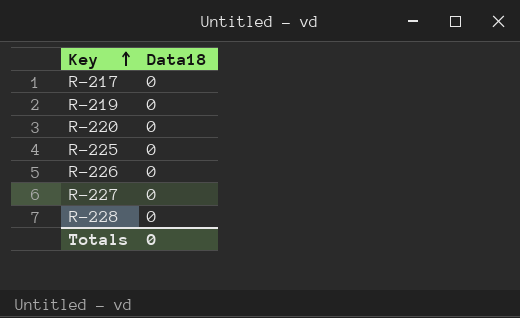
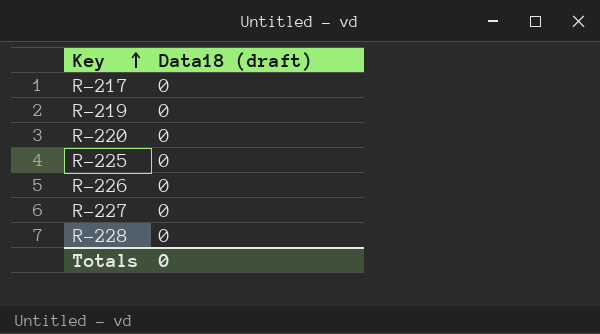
column name: Data18 -> Data18 (draft)

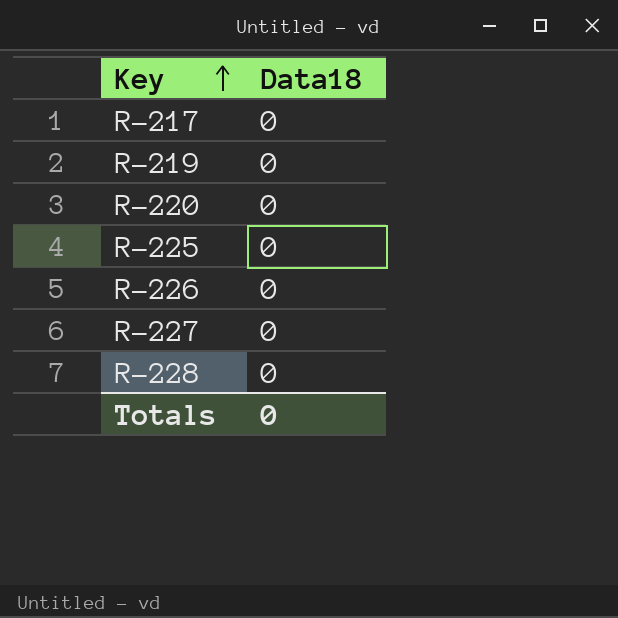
column name: Data18 (draft) -> Data18

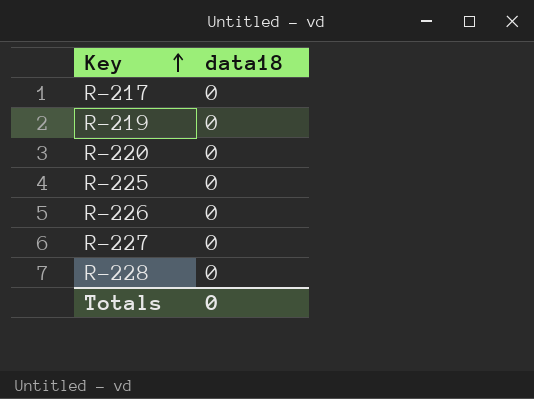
column name: Data18 -> data18

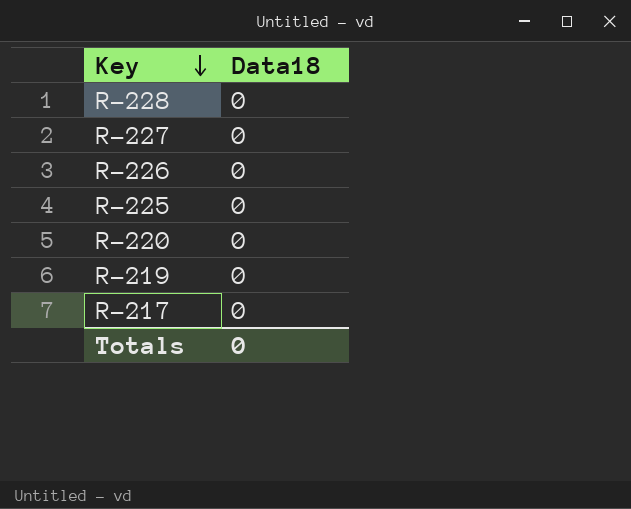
row order: Key ascending -> Key descending
column name: data18 -> Data18

